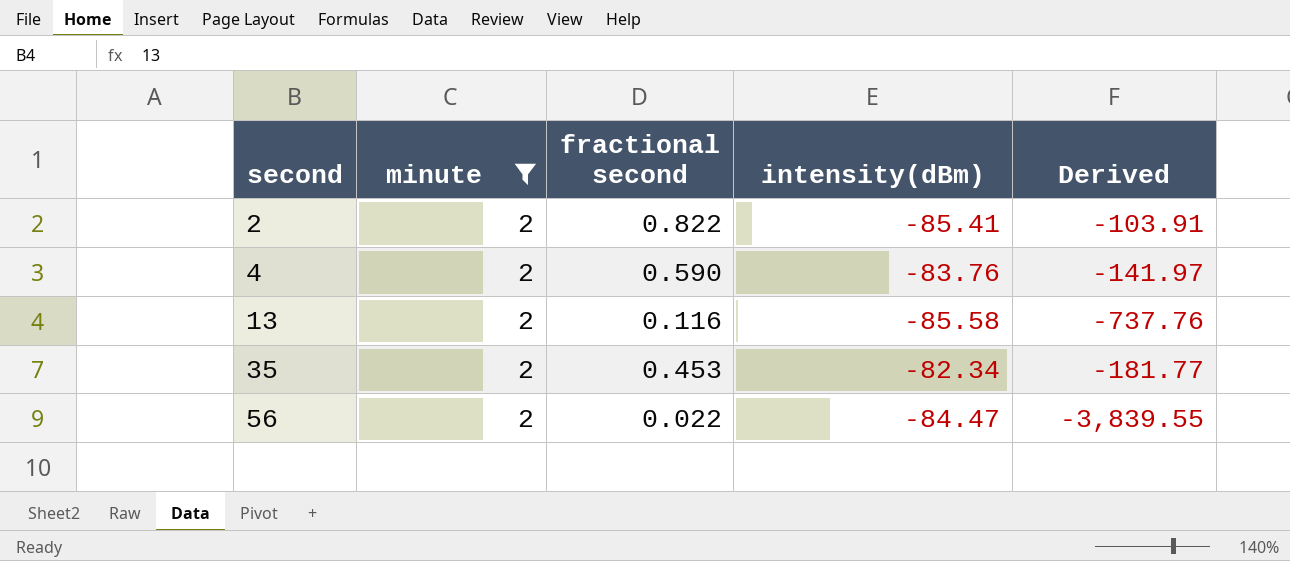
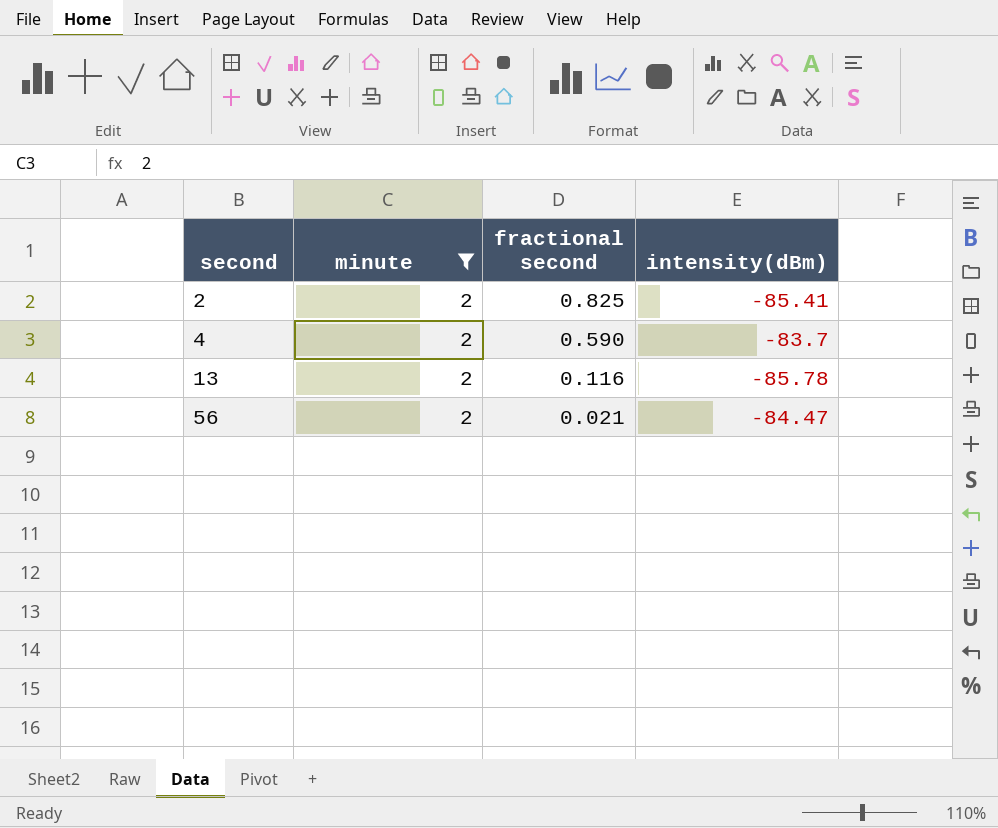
column Derived | formula: [intensity(dBm)] / [fractional second] -> none
row 35: 2 | 0.453 | -82.34 | -181.77 -> none
2 | fractional second: 0.822 -> 0.825
4 | intensity(dBm): -83.76 -> -83.7
13 | intensity(dBm): -85.58 -> -85.78
56 | fractional second: 0.022 -> 0.021

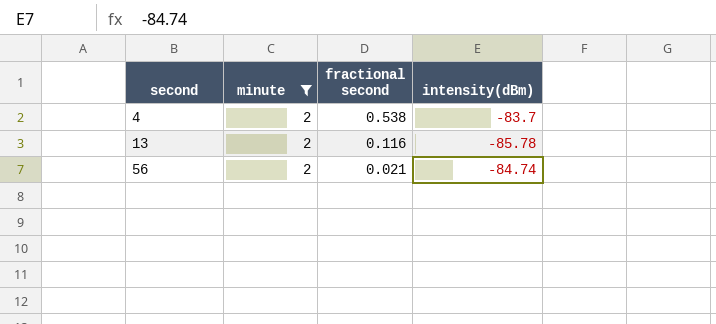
row 2: 2 | 0.825 | -85.41 -> none
4 | fractional second: 0.590 -> 0.538
56 | intensity(dBm): -84.47 -> -84.74

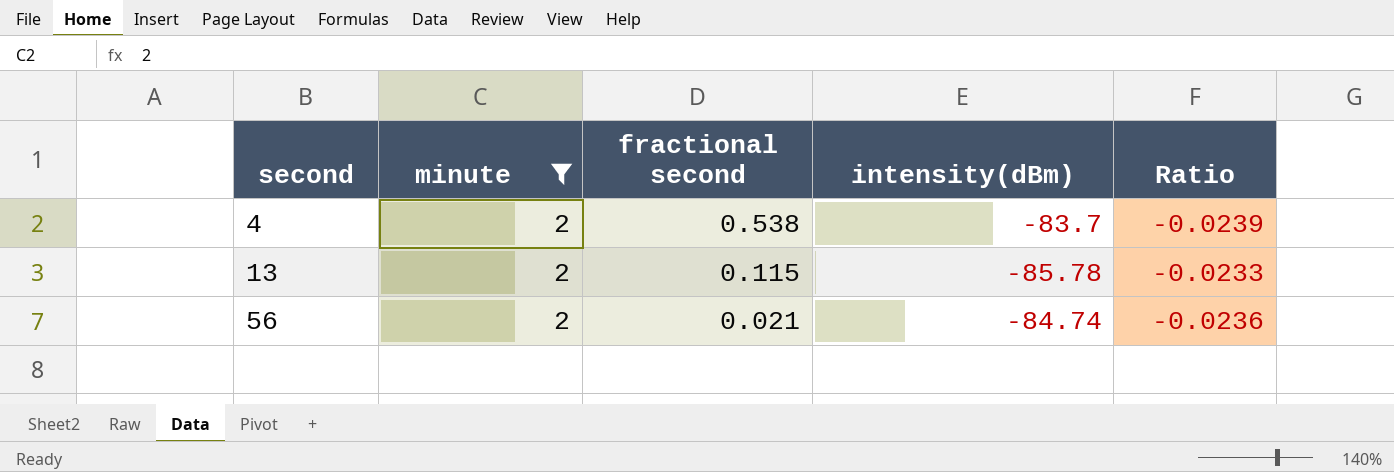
column Ratio | formula: none -> [minute] / [intensity(dBm)]
13 | fractional second: 0.116 -> 0.115

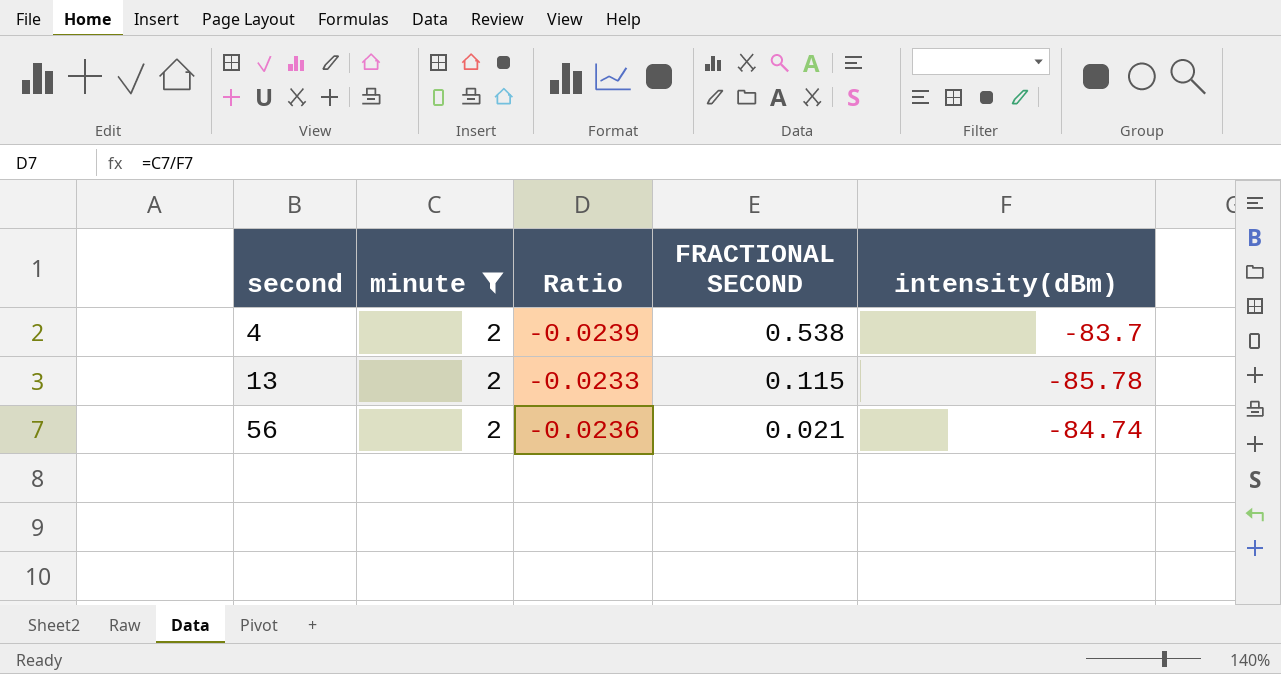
column Ratio | position: 5 -> 3
column name: fractional second -> FRACTIONAL SECOND

